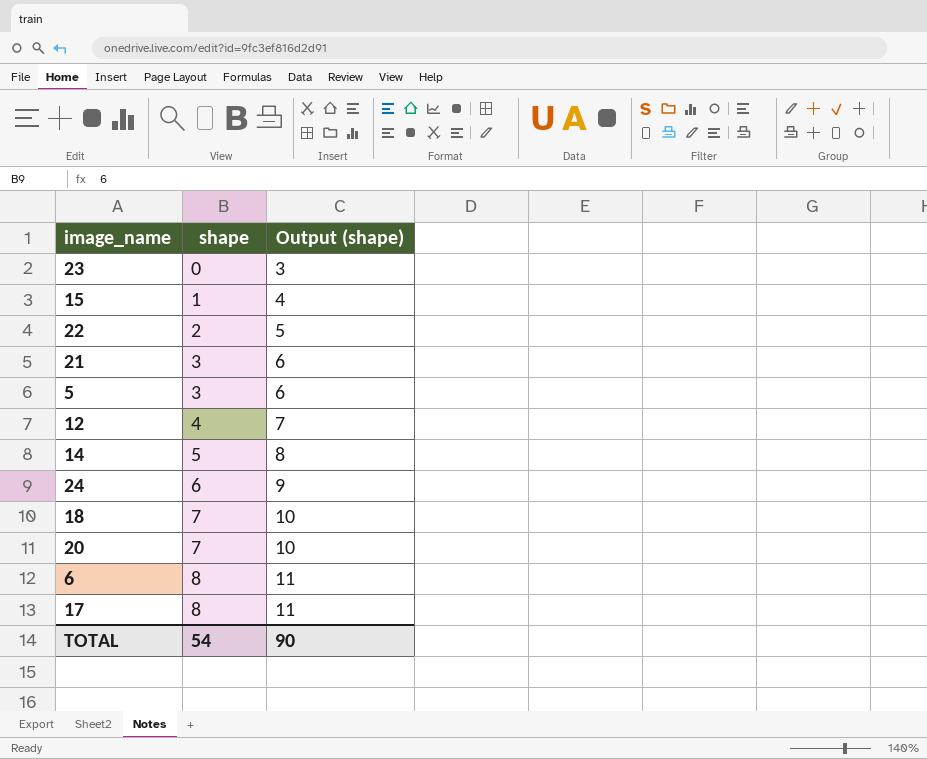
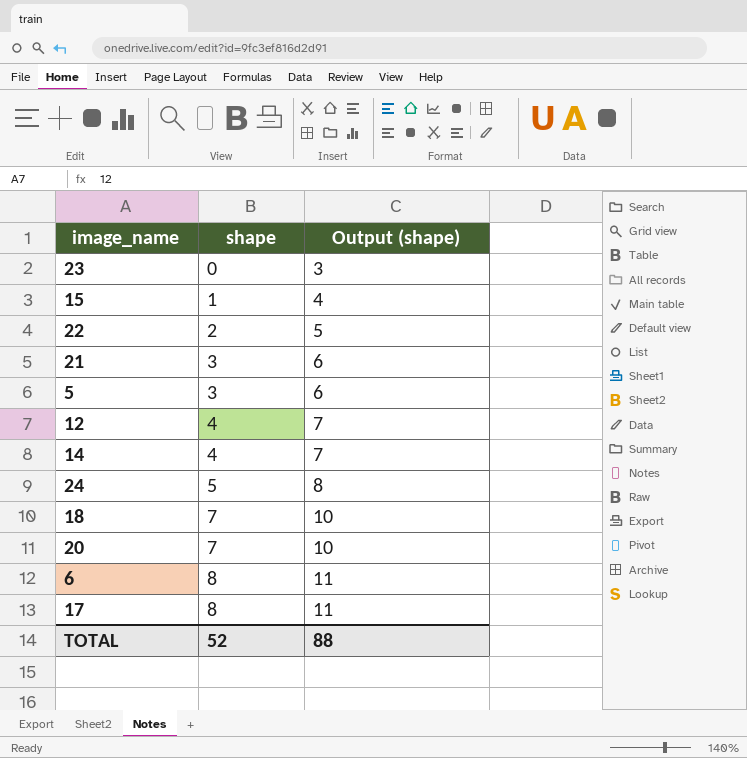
14 | shape: 5 -> 4
14 | Output (shape): 8 -> 7
24 | shape: 6 -> 5
24 | Output (shape): 9 -> 8
TOTAL | shape: 54 -> 52
TOTAL | Output (shape): 90 -> 88

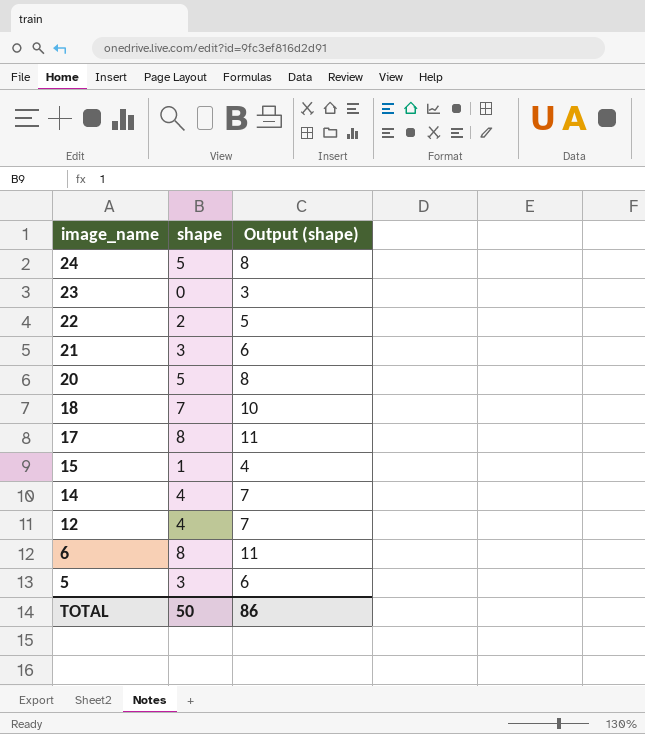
row order: shape ascending -> image_name descending
20 | shape: 7 -> 5
20 | Output (shape): 10 -> 8
TOTAL | shape: 52 -> 50
TOTAL | Output (shape): 88 -> 86

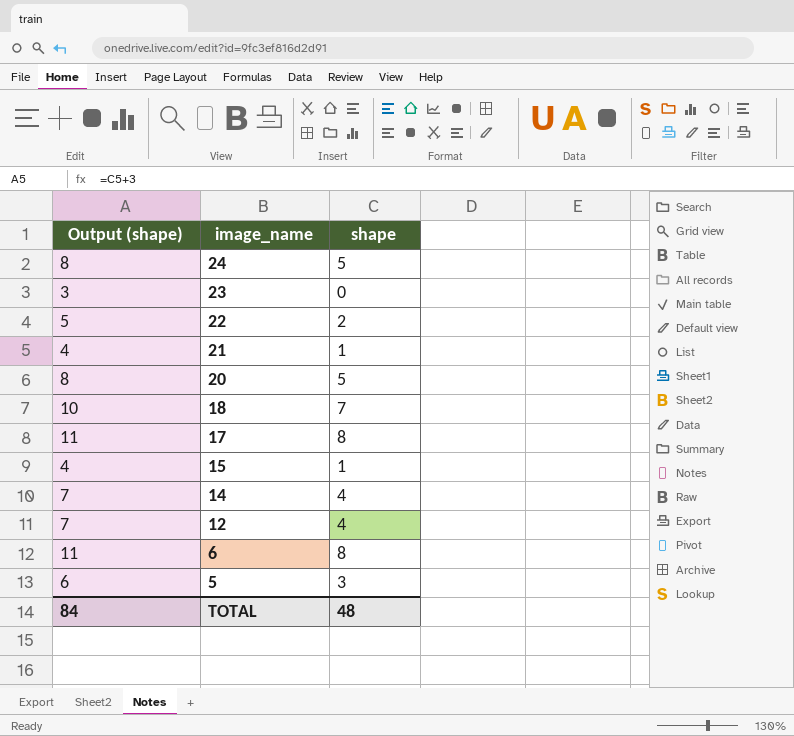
column Output (shape) | position: 3 -> 1
21 | Output (shape): 6 -> 4
21 | shape: 3 -> 1
TOTAL | Output (shape): 86 -> 84
TOTAL | shape: 50 -> 48

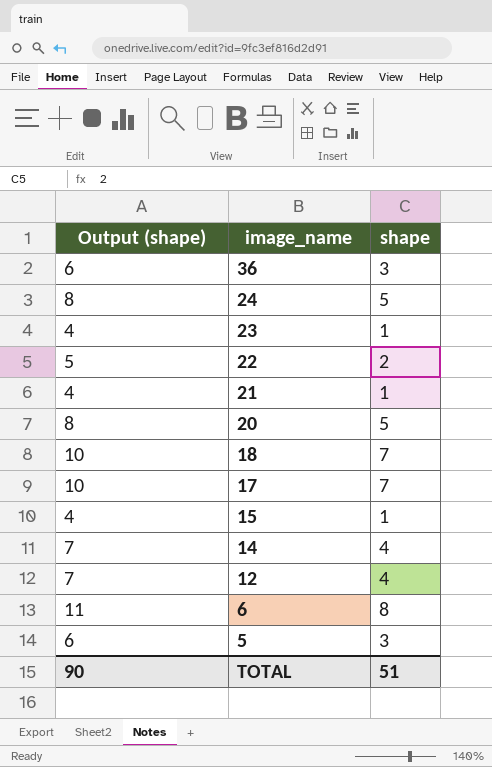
row 36: none -> 6 | 3
23 | Output (shape): 3 -> 4
23 | shape: 0 -> 1
17 | Output (shape): 11 -> 10
17 | shape: 8 -> 7
TOTAL | Output (shape): 84 -> 90
TOTAL | shape: 48 -> 51

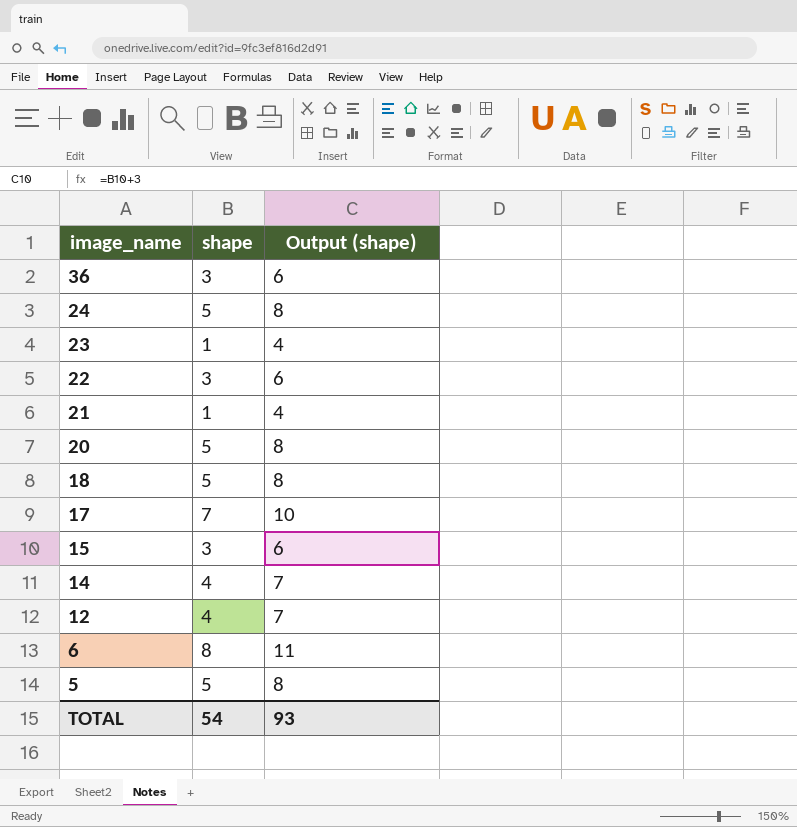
column Output (shape) | position: 1 -> 3
22 | shape: 2 -> 3
22 | Output (shape): 5 -> 6
18 | shape: 7 -> 5
18 | Output (shape): 10 -> 8
15 | shape: 1 -> 3
15 | Output (shape): 4 -> 6
5 | shape: 3 -> 5
5 | Output (shape): 6 -> 8
TOTAL | shape: 51 -> 54
TOTAL | Output (shape): 90 -> 93

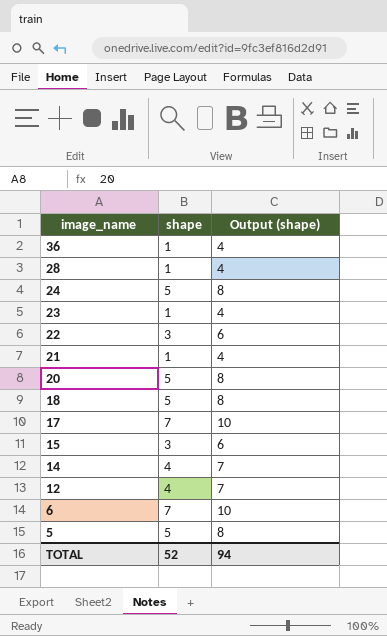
36 | shape: 3 -> 1
36 | Output (shape): 6 -> 4
row 28: none -> 1 | 4
6 | shape: 8 -> 7
6 | Output (shape): 11 -> 10
TOTAL | shape: 54 -> 52
TOTAL | Output (shape): 93 -> 94

